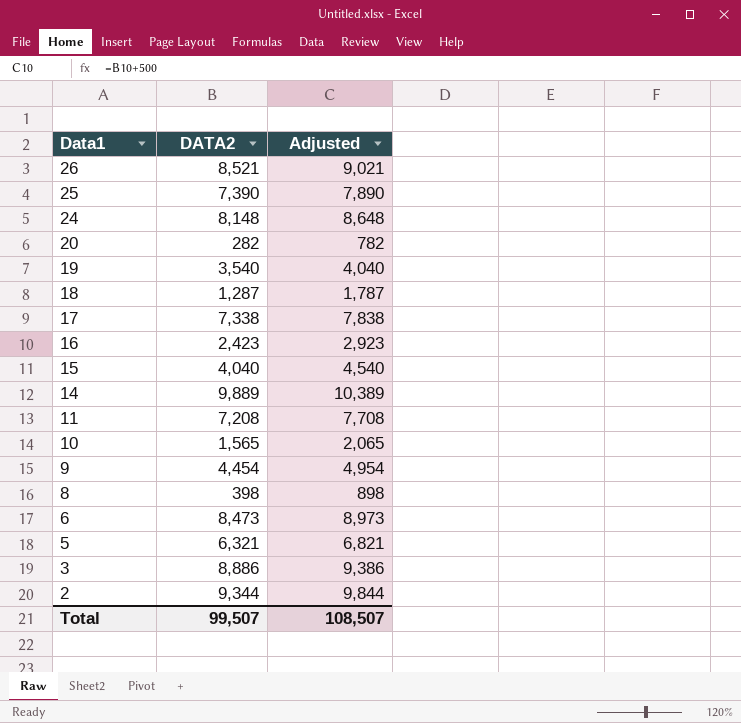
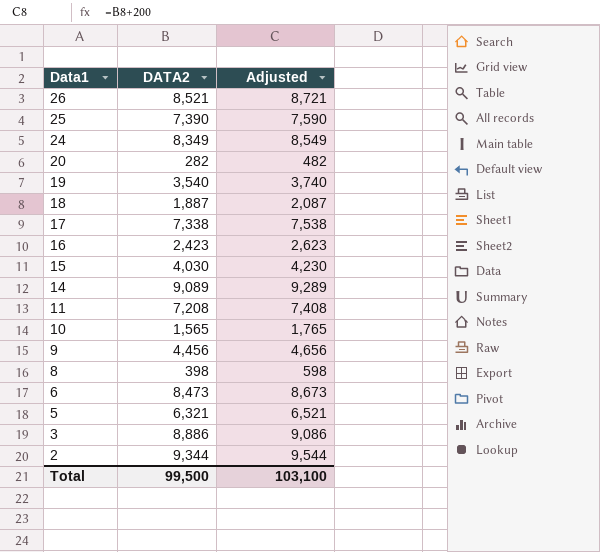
column Adjusted | formula: [DATA2] + 500 -> [DATA2] + 200
24 | DATA2: 8,148 -> 8,349
18 | DATA2: 1,287 -> 1,887
15 | DATA2: 4,040 -> 4,030
14 | DATA2: 9,889 -> 9,089
9 | DATA2: 4,454 -> 4,456
Total | DATA2: 99,507 -> 99,500
Total | Adjusted: 108,507 -> 103,100

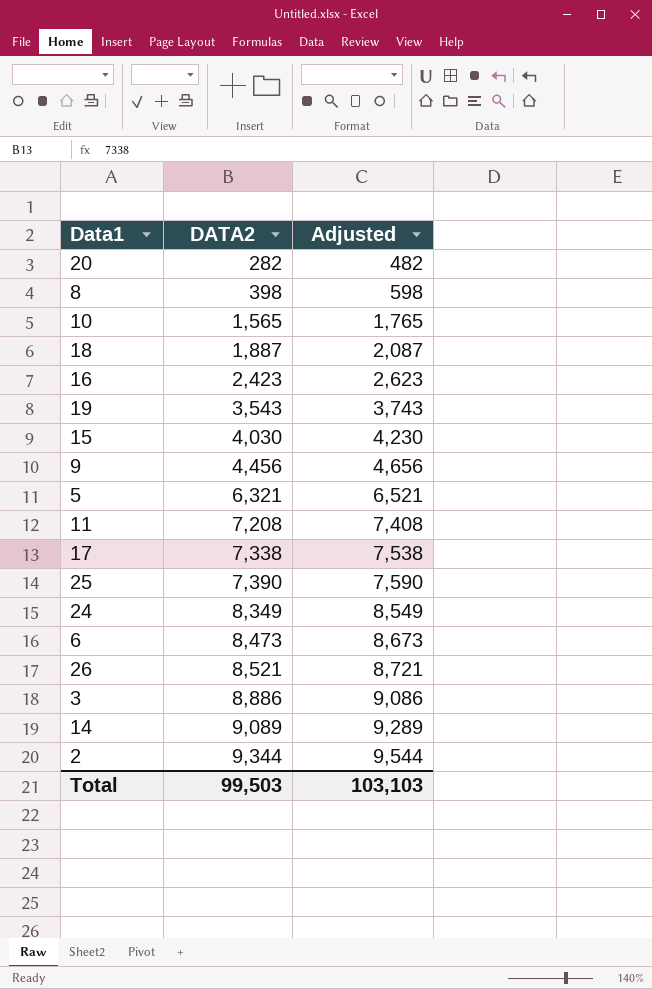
row order: Data1 descending -> DATA2 ascending
19 | DATA2: 3,540 -> 3,543
19 | Adjusted: 3,740 -> 3,743
Total | DATA2: 99,500 -> 99,503
Total | Adjusted: 103,100 -> 103,103

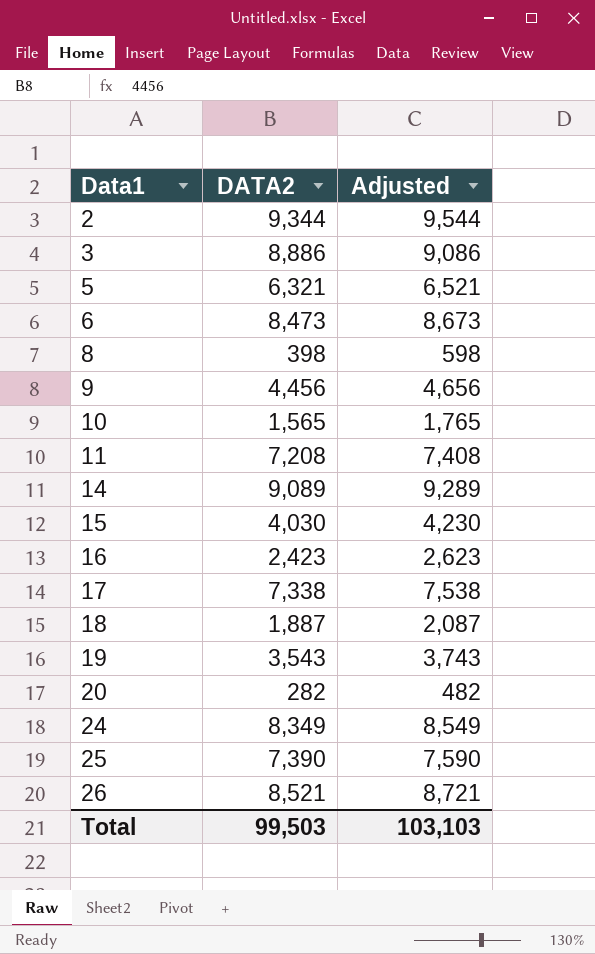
row order: DATA2 ascending -> Data1 ascending

